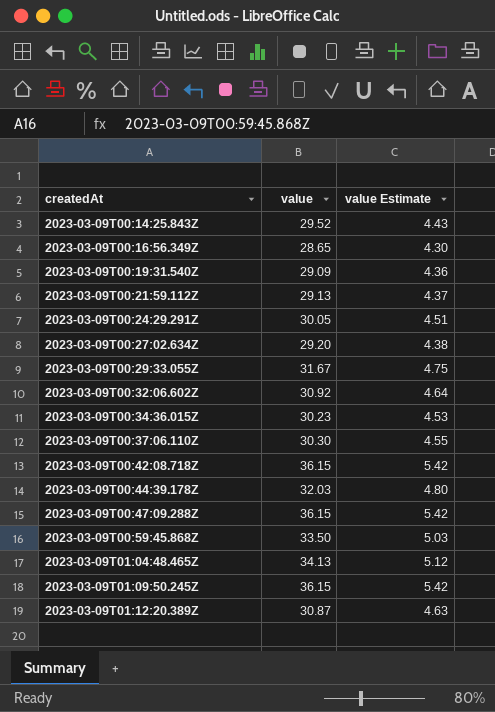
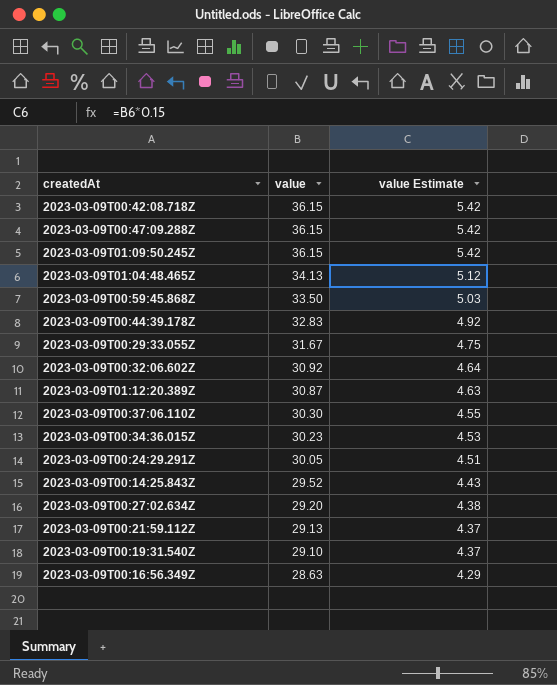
row order: createdAt ascending -> value descending
2023-03-09T00:44:39.178Z | value: 32.03 -> 32.83
2023-03-09T00:44:39.178Z | value Estimate: 4.80 -> 4.92
2023-03-09T00:19:31.540Z | value: 29.09 -> 29.10
2023-03-09T00:19:31.540Z | value Estimate: 4.36 -> 4.37
2023-03-09T00:16:56.349Z | value: 28.65 -> 28.63
2023-03-09T00:16:56.349Z | value Estimate: 4.30 -> 4.29

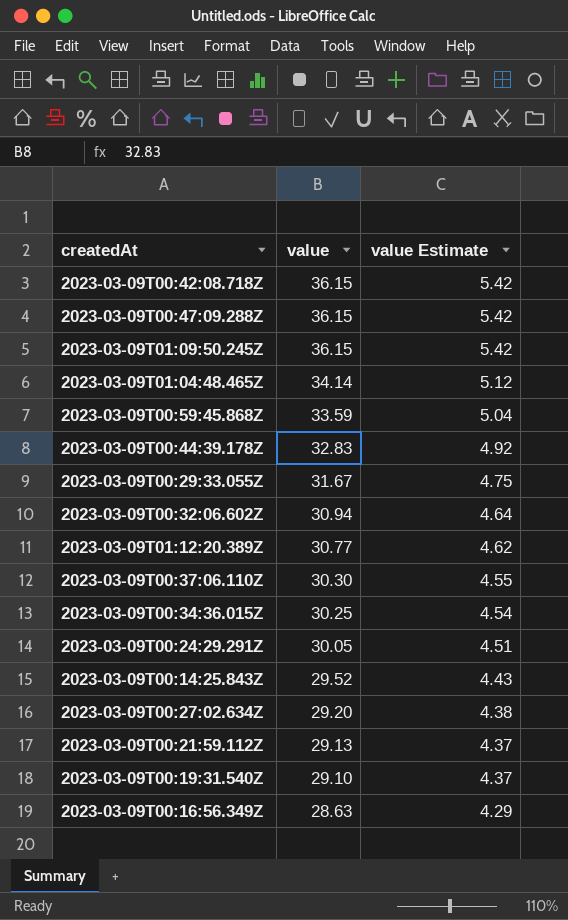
2023-03-09T01:04:48.465Z | value: 34.13 -> 34.14
2023-03-09T00:59:45.868Z | value: 33.50 -> 33.59
2023-03-09T00:59:45.868Z | value Estimate: 5.03 -> 5.04
2023-03-09T00:32:06.602Z | value: 30.92 -> 30.94
2023-03-09T01:12:20.389Z | value: 30.87 -> 30.77
2023-03-09T01:12:20.389Z | value Estimate: 4.63 -> 4.62
2023-03-09T00:34:36.015Z | value: 30.23 -> 30.25
2023-03-09T00:34:36.015Z | value Estimate: 4.53 -> 4.54

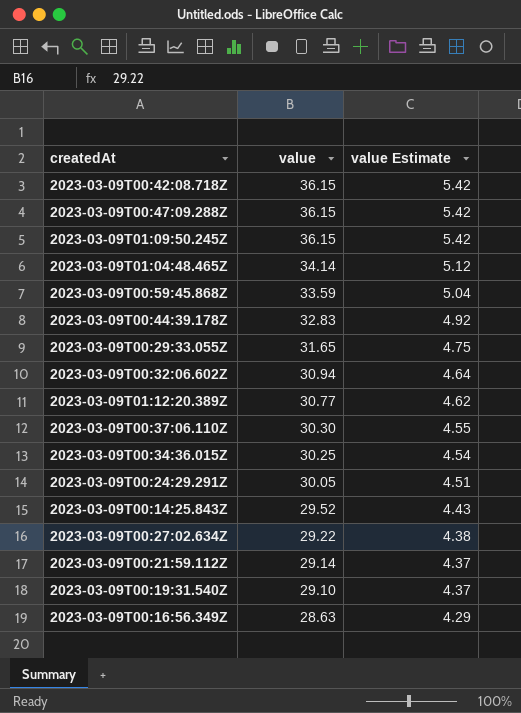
2023-03-09T00:29:33.055Z | value: 31.67 -> 31.65
2023-03-09T00:27:02.634Z | value: 29.20 -> 29.22
2023-03-09T00:21:59.112Z | value: 29.13 -> 29.14

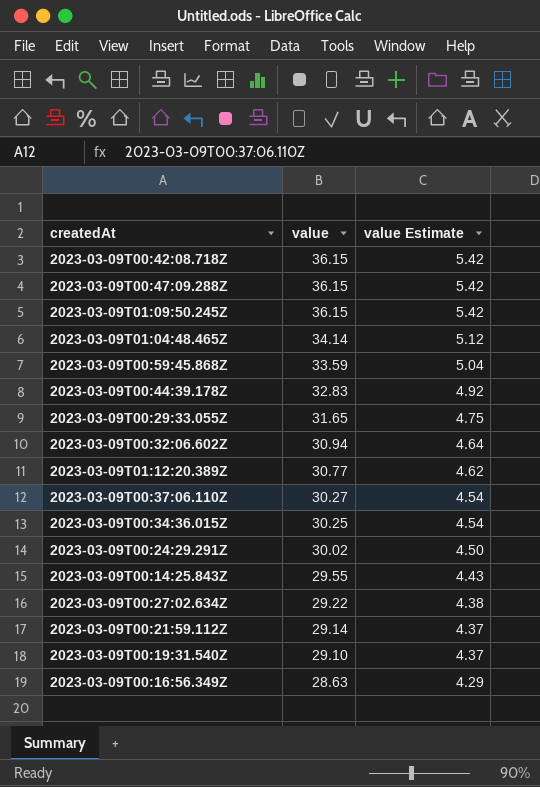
2023-03-09T00:37:06.110Z | value: 30.30 -> 30.27
2023-03-09T00:37:06.110Z | value Estimate: 4.55 -> 4.54
2023-03-09T00:24:29.291Z | value: 30.05 -> 30.02
2023-03-09T00:24:29.291Z | value Estimate: 4.51 -> 4.50
2023-03-09T00:14:25.843Z | value: 29.52 -> 29.55

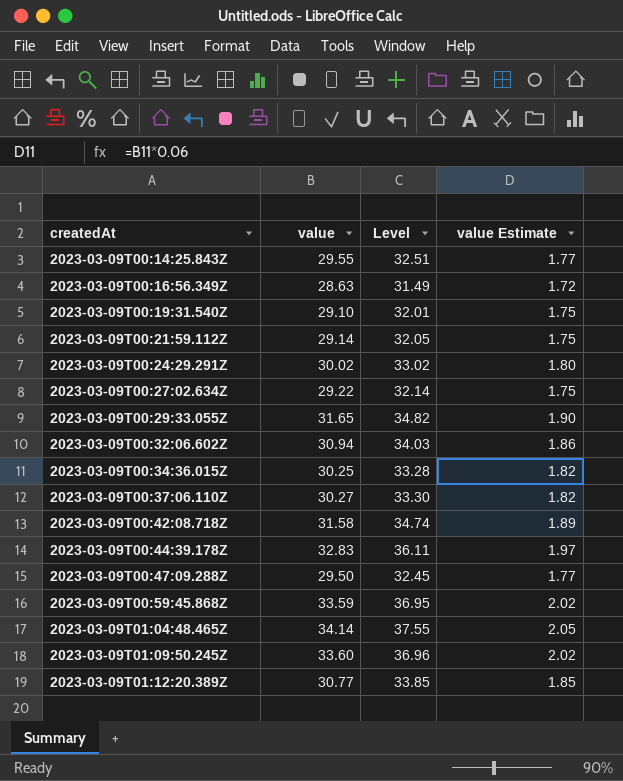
row order: value descending -> createdAt ascending
column Level | formula: none -> [value] * 1.1
column value Estimate | formula: [value] * 0.15 -> [value] * 0.06
2023-03-09T00:42:08.718Z | value: 36.15 -> 31.58
2023-03-09T00:47:09.288Z | value: 36.15 -> 29.50
2023-03-09T01:09:50.245Z | value: 36.15 -> 33.60

